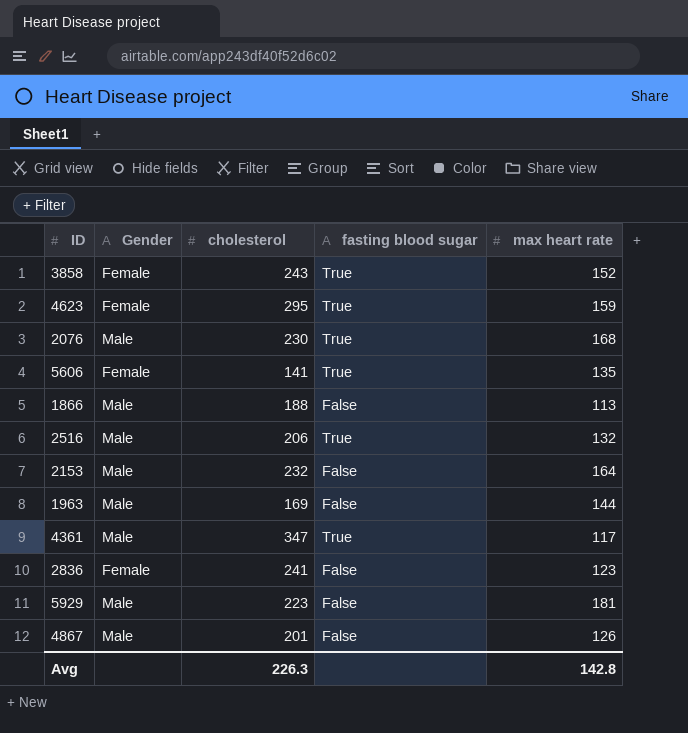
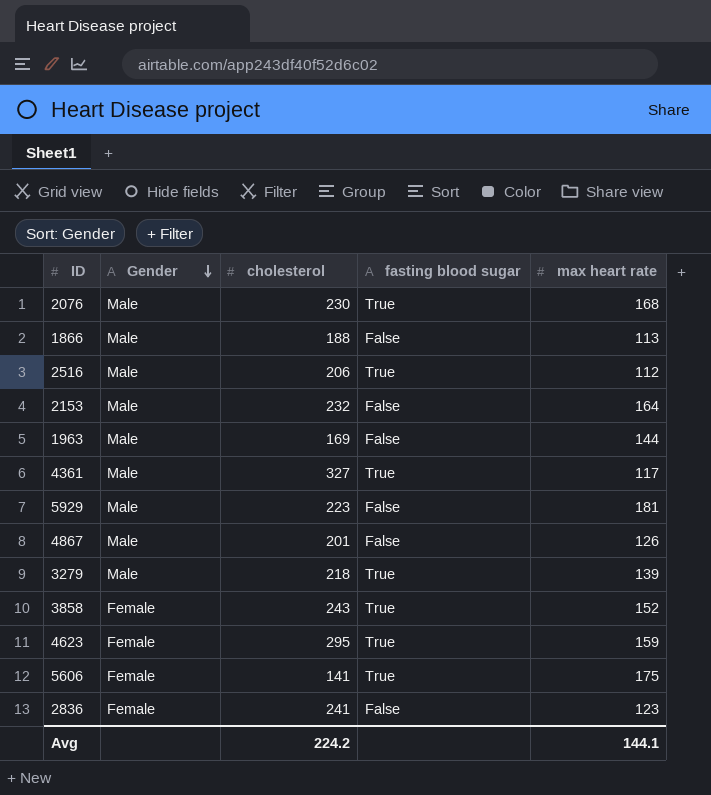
row order: none -> Gender descending
2516 | max heart rate: 132 -> 112
4361 | cholesterol: 347 -> 327
row 3279: none -> Male | 218 | True | 139
5606 | max heart rate: 135 -> 175
Avg | cholesterol: 226.3 -> 224.2
Avg | max heart rate: 142.8 -> 144.1

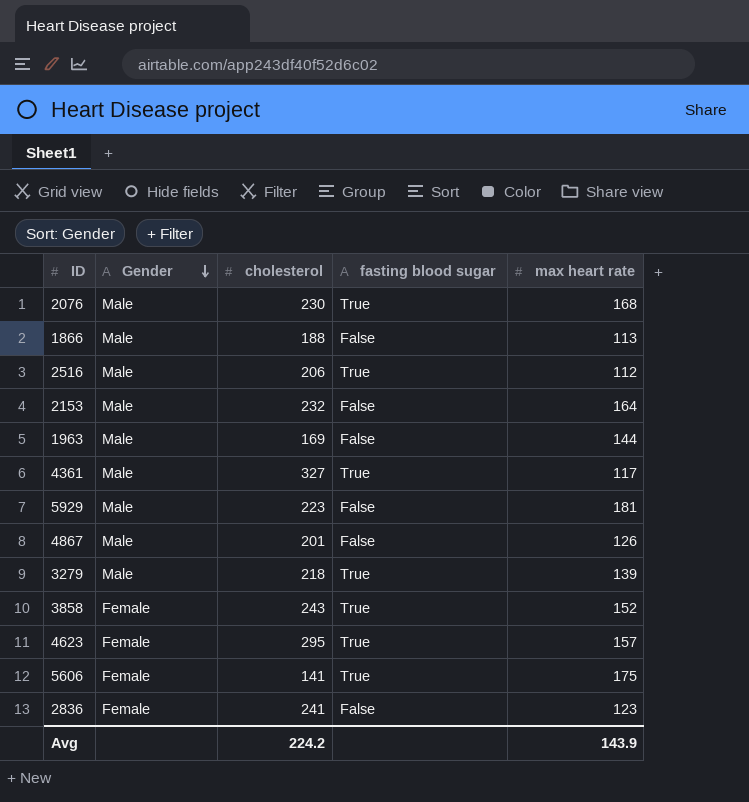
4623 | max heart rate: 159 -> 157
Avg | max heart rate: 144.1 -> 143.9

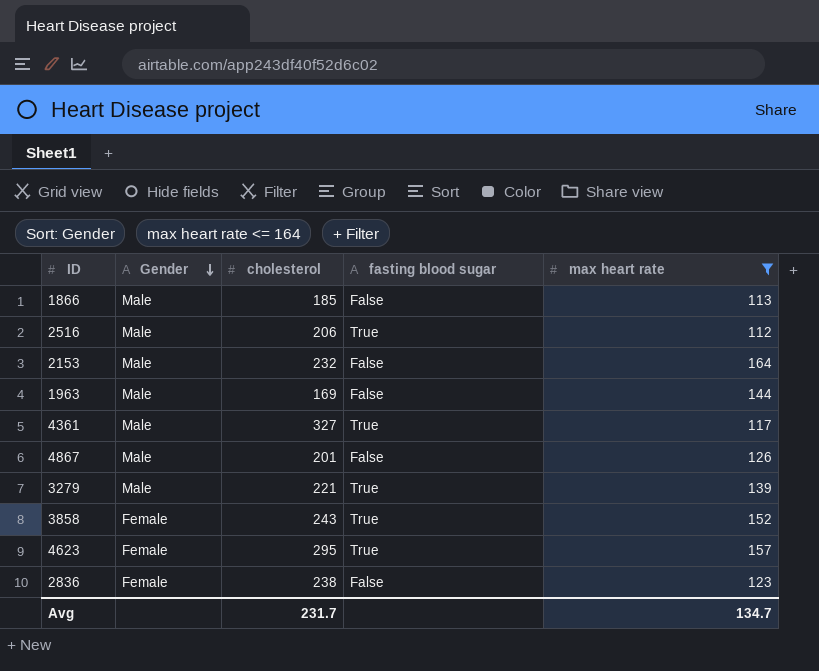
filter: none -> max heart rate <= 164
1866 | cholesterol: 188 -> 185
3279 | cholesterol: 218 -> 221
2836 | cholesterol: 241 -> 238
Avg | cholesterol: 224.2 -> 231.7
Avg | max heart rate: 143.9 -> 134.7

